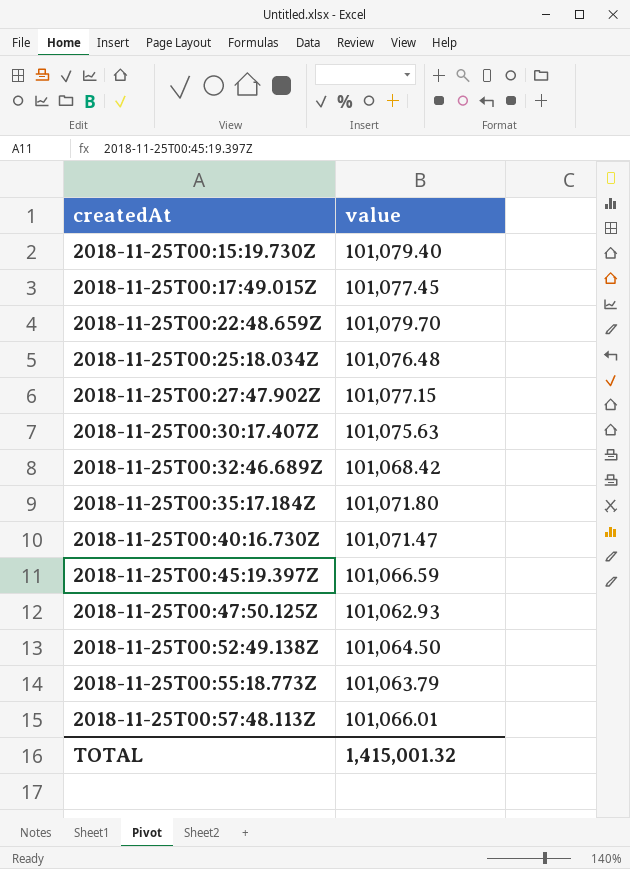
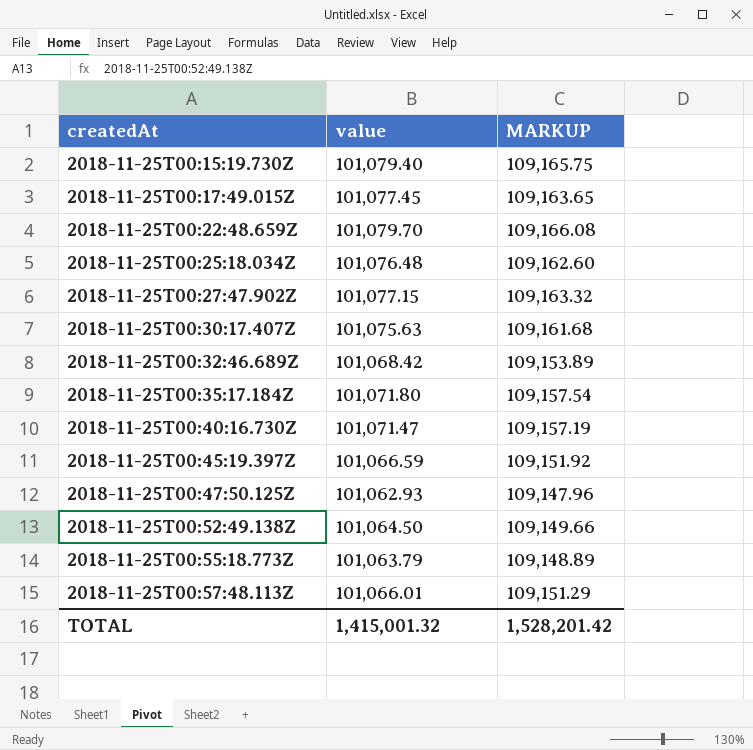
column MARKUP | formula: none -> [value] * 1.08

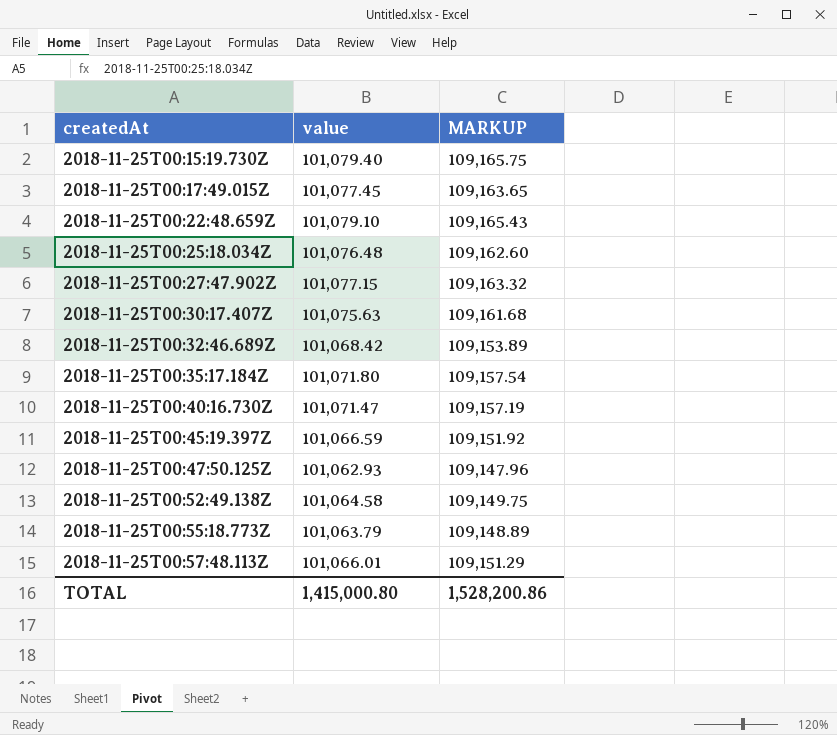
2018-11-25T00:22:48.659Z | value: 101,079.70 -> 101,079.10
2018-11-25T00:22:48.659Z | MARKUP: 109,166.08 -> 109,165.43
2018-11-25T00:52:49.138Z | value: 101,064.50 -> 101,064.58
2018-11-25T00:52:49.138Z | MARKUP: 109,149.66 -> 109,149.75
TOTAL | value: 1,415,001.32 -> 1,415,000.80
TOTAL | MARKUP: 1,528,201.42 -> 1,528,200.86

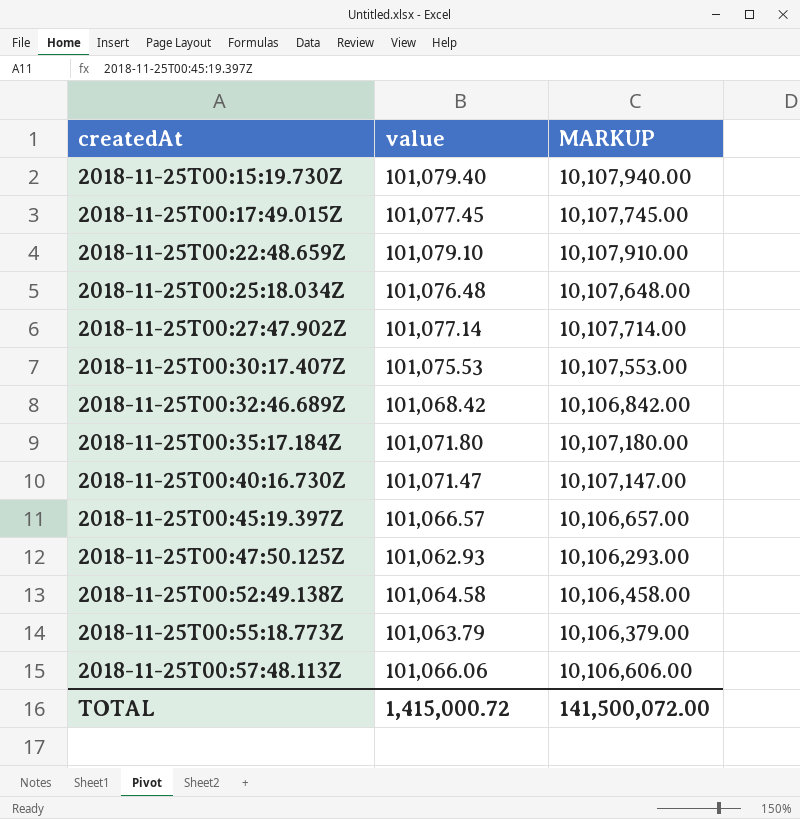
column MARKUP | formula: [value] * 1.08 -> [value] * 100
2018-11-25T00:27:47.902Z | value: 101,077.15 -> 101,077.14
2018-11-25T00:30:17.407Z | value: 101,075.63 -> 101,075.53
2018-11-25T00:45:19.397Z | value: 101,066.59 -> 101,066.57
2018-11-25T00:57:48.113Z | value: 101,066.01 -> 101,066.06
TOTAL | value: 1,415,000.80 -> 1,415,000.72
TOTAL | MARKUP: 1,528,200.86 -> 141,500,072.00

